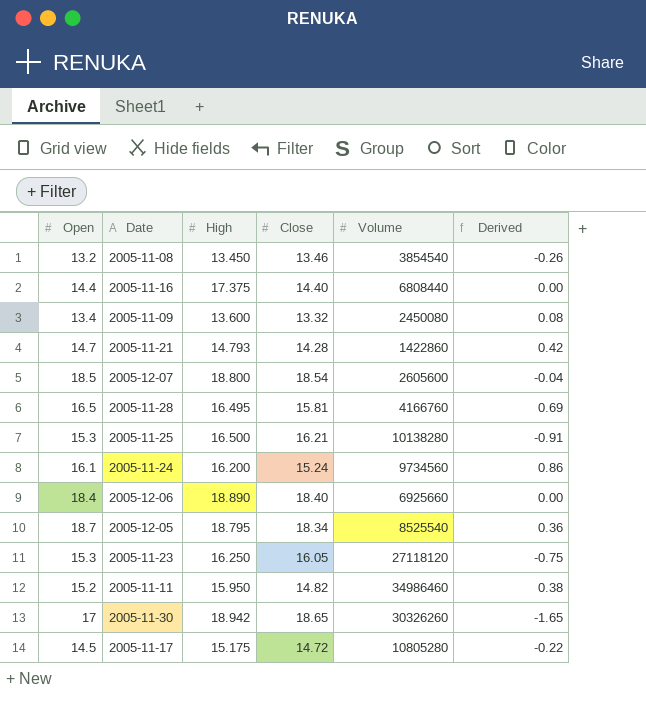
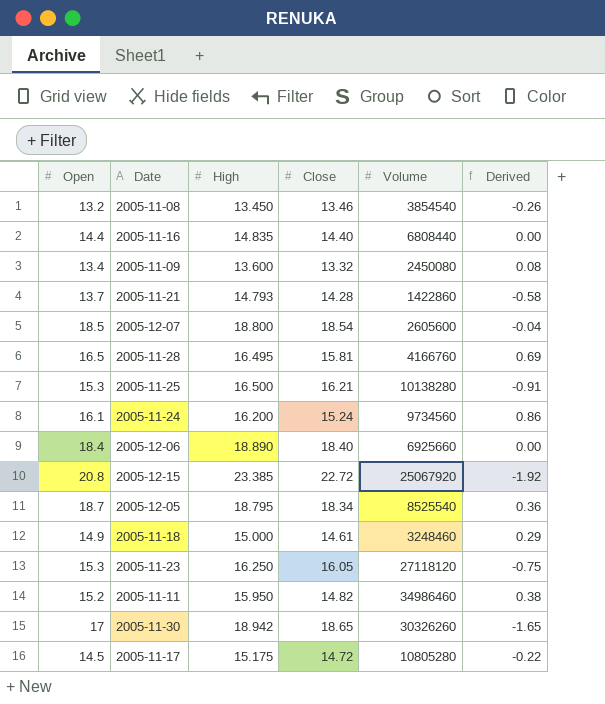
2005-11-16 | High: 17.375 -> 14.835
2005-11-21 | Open: 14.7 -> 13.7
2005-11-21 | Derived: 0.42 -> -0.58
row 2005-12-15: none -> 20.8 | 23.385 | 22.72 | 25067920 | -1.92
row 2005-11-18: none -> 14.9 | 15.000 | 14.61 | 3248460 | 0.29

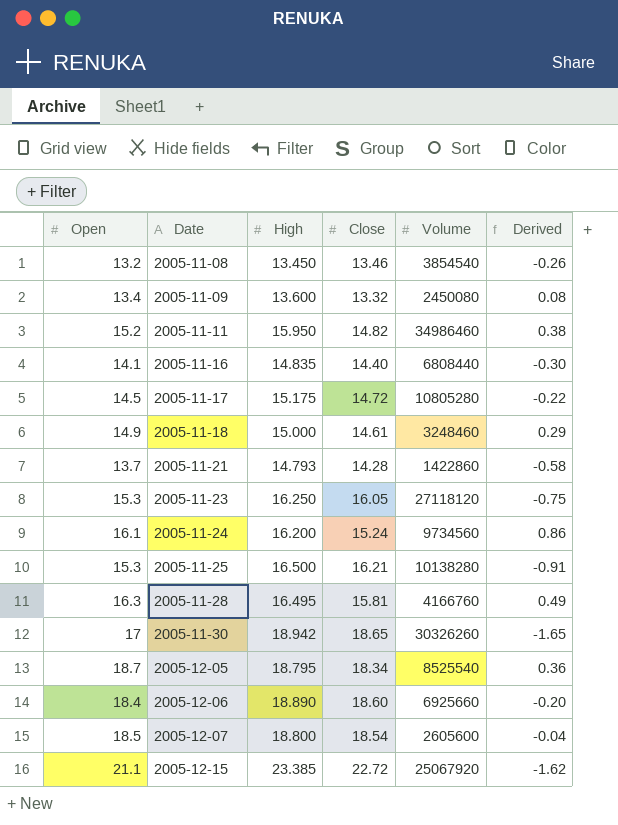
row order: none -> Date ascending
2005-11-16 | Open: 14.4 -> 14.1
2005-11-16 | Derived: 0.00 -> -0.30
2005-11-28 | Open: 16.5 -> 16.3
2005-11-28 | Derived: 0.69 -> 0.49
2005-12-06 | Close: 18.40 -> 18.60
2005-12-06 | Derived: 0.00 -> -0.20
2005-12-15 | Open: 20.8 -> 21.1
2005-12-15 | Derived: -1.92 -> -1.62

